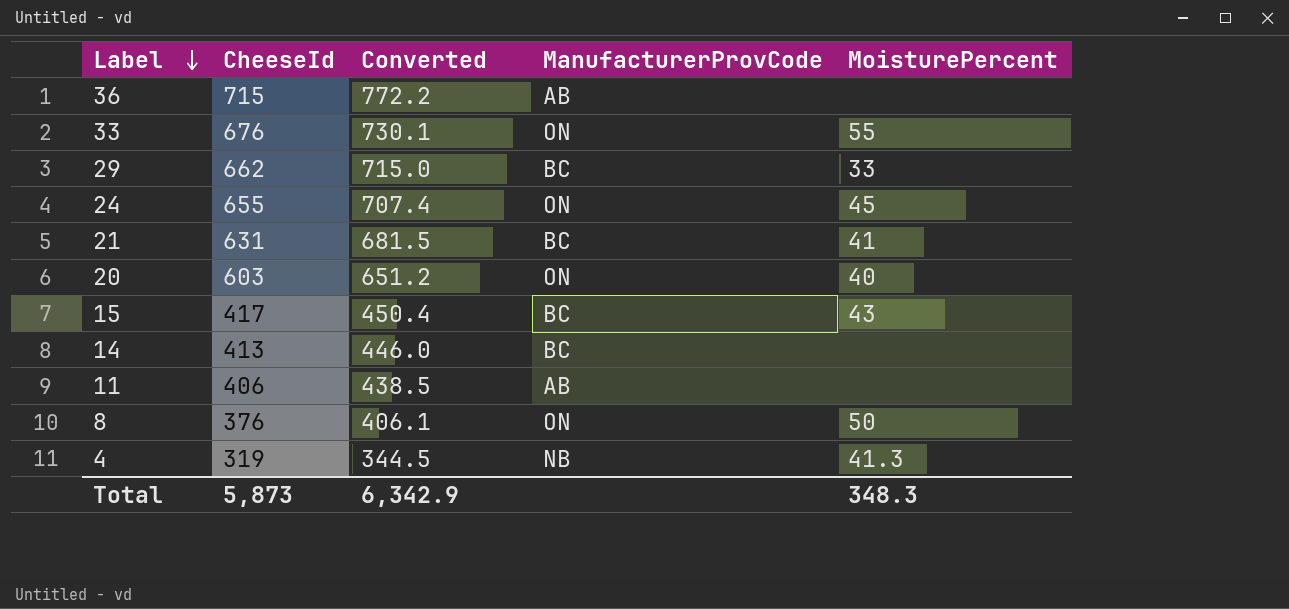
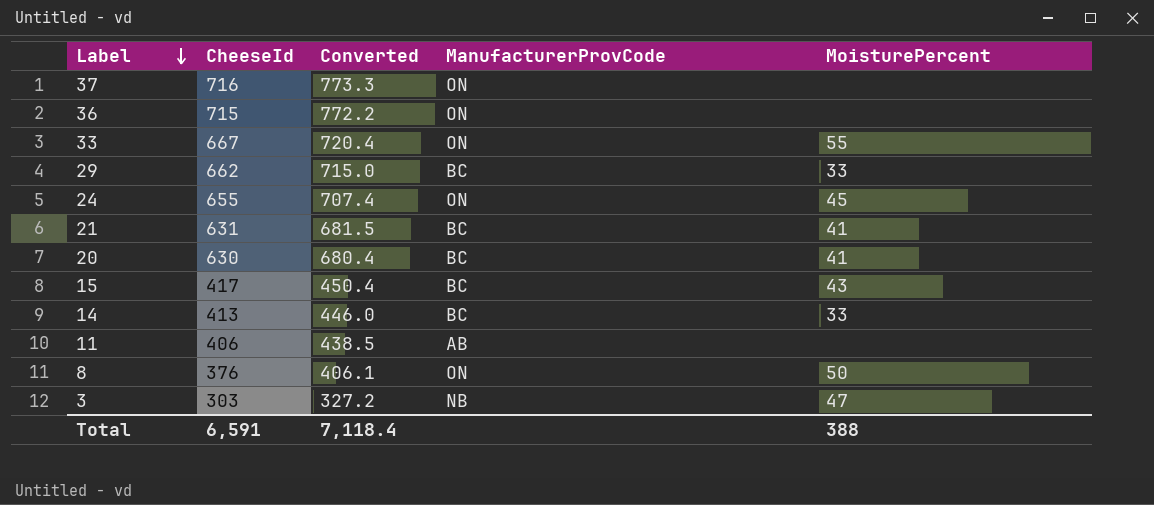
row 4: 319 | 344.5 | NB | 41.3 -> none
row 37: none -> 716 | 773.3 | ON | none
36 | ManufacturerProvCode: AB -> ON
33 | CheeseId: 676 -> 667
33 | Converted: 730.1 -> 720.4
20 | CheeseId: 603 -> 630
20 | Converted: 651.2 -> 680.4
20 | ManufacturerProvCode: ON -> BC
20 | MoisturePercent: 40 -> 41
14 | MoisturePercent: none -> 33
row 3: none -> 303 | 327.2 | NB | 47
Total | CheeseId: 5,873 -> 6,591
Total | Converted: 6,342.9 -> 7,118.4
Total | MoisturePercent: 348.3 -> 388

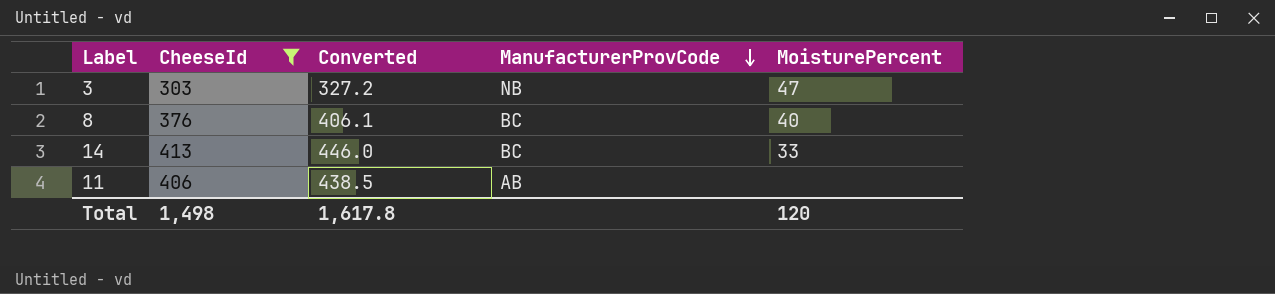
filter: none -> CheeseId <= 413
row order: Label descending -> ManufacturerProvCode descending
8 | ManufacturerProvCode: ON -> BC
8 | MoisturePercent: 50 -> 40
Total | CheeseId: 6,591 -> 1,498
Total | Converted: 7,118.4 -> 1,617.8
Total | MoisturePercent: 388 -> 120

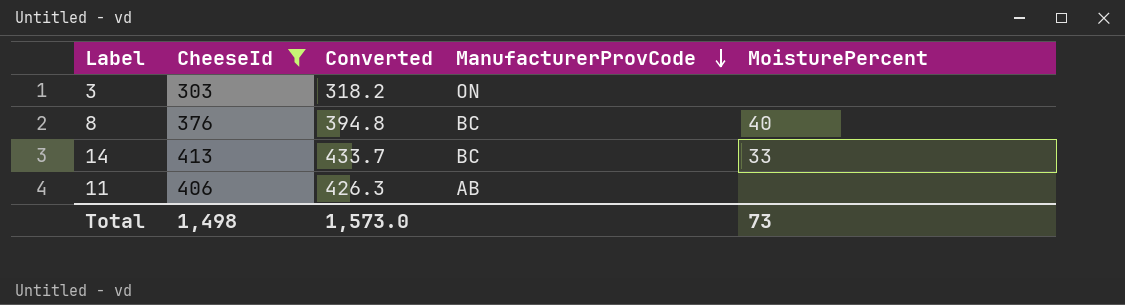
column Converted | formula: [CheeseId] * 1.08 -> [CheeseId] * 1.05
3 | ManufacturerProvCode: NB -> ON
3 | MoisturePercent: 47 -> none
Total | Converted: 1,617.8 -> 1,573.0
Total | MoisturePercent: 120 -> 73

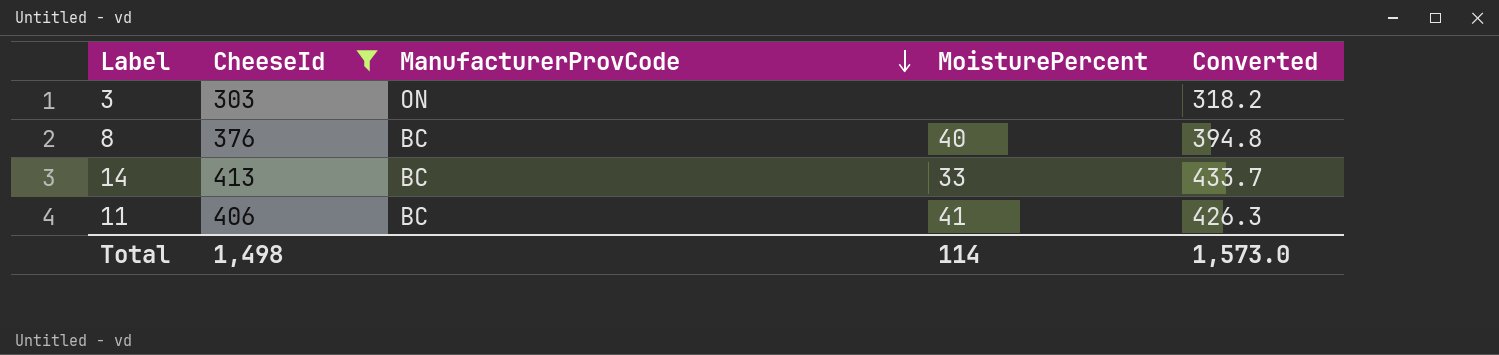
column Converted | position: 3 -> 5
11 | ManufacturerProvCode: AB -> BC
11 | MoisturePercent: none -> 41
Total | MoisturePercent: 73 -> 114

